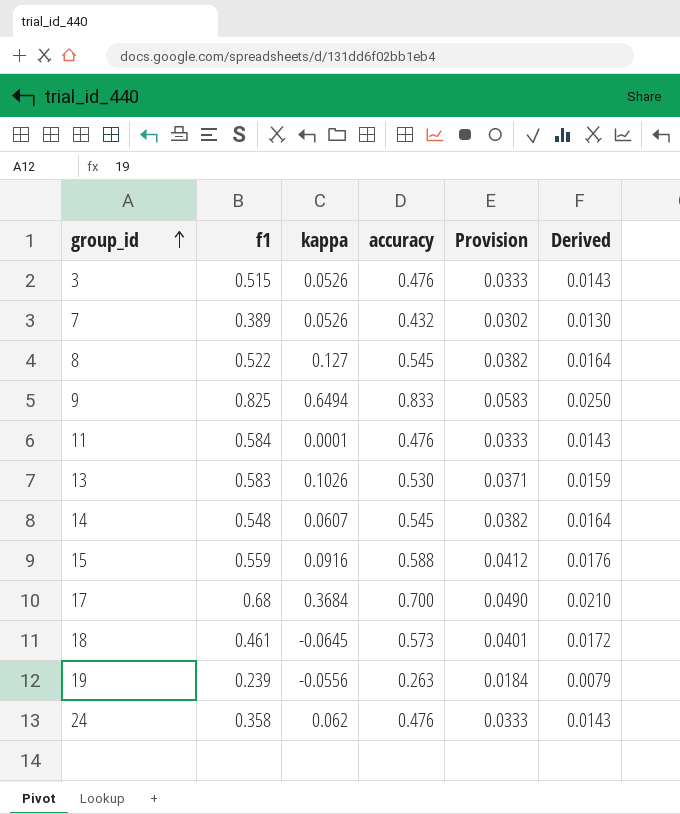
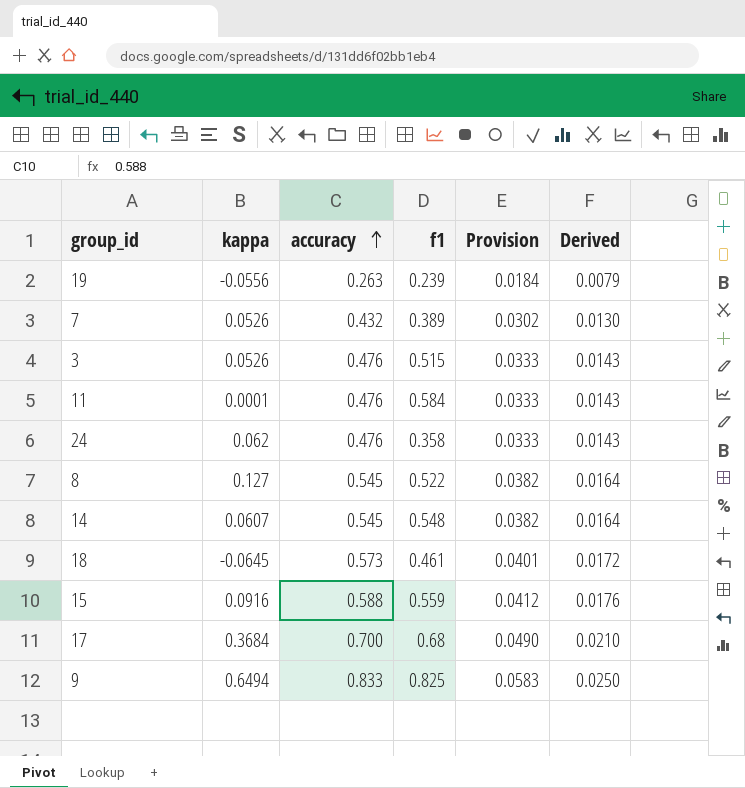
row order: group_id ascending -> accuracy ascending
column f1 | position: 2 -> 4
row 13: 0.583 | 0.1026 | 0.530 | 0.0371 | 0.0159 -> none

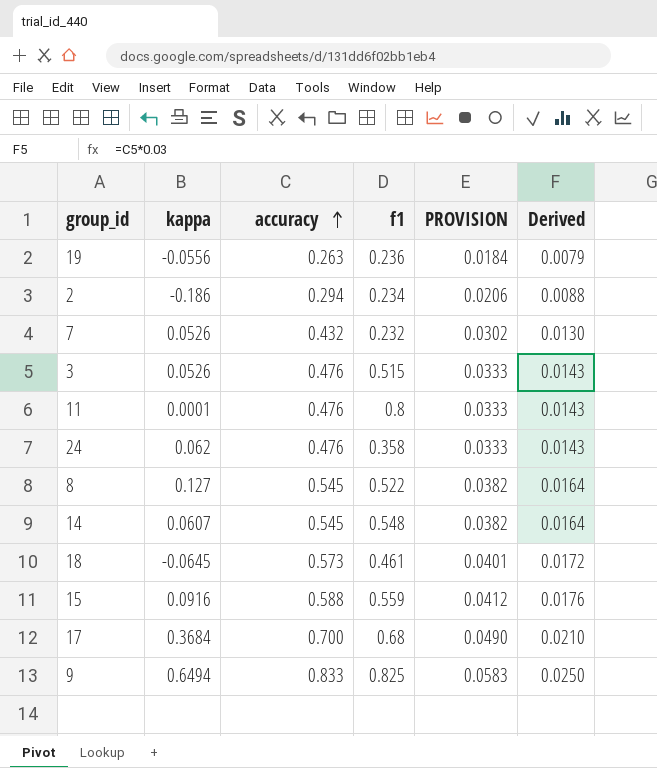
column name: Provision -> PROVISION
19 | f1: 0.239 -> 0.236
row 2: none -> -0.186 | 0.294 | 0.234 | 0.0206 | 0.0088
7 | f1: 0.389 -> 0.232
11 | f1: 0.584 -> 0.8

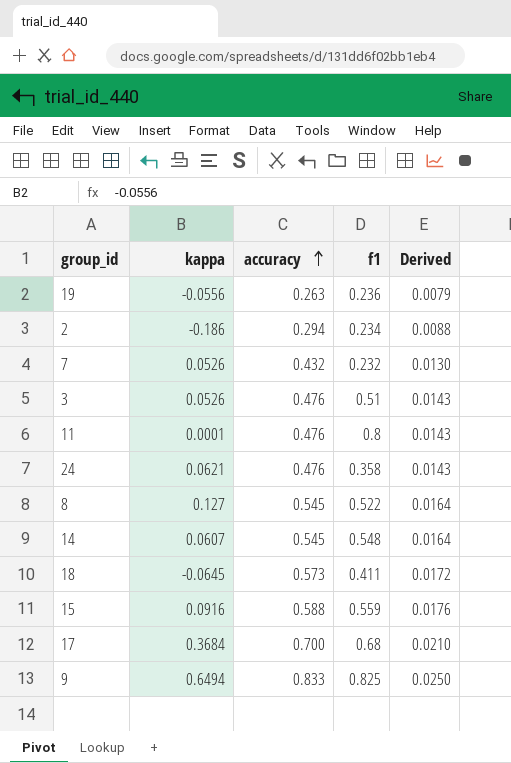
column PROVISION | formula: [accuracy] * 0.07 -> none
3 | f1: 0.515 -> 0.51
24 | kappa: 0.062 -> 0.0621
18 | f1: 0.461 -> 0.411

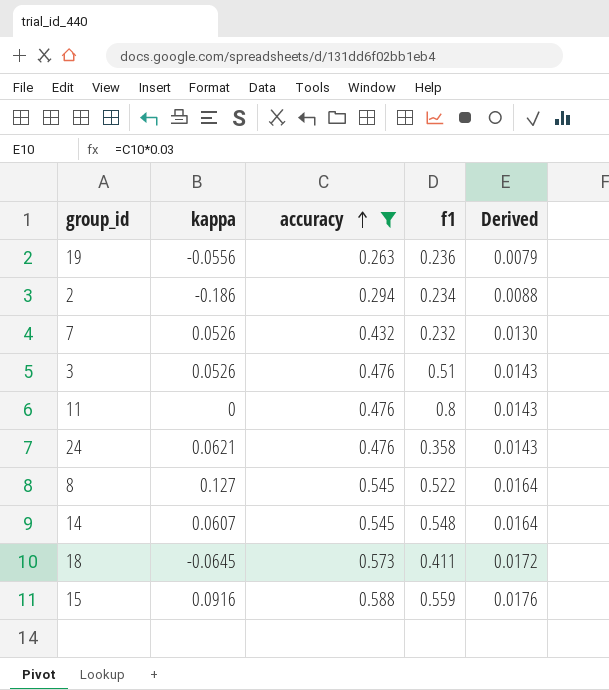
filter: none -> accuracy <= 0.588
11 | kappa: 0.0001 -> 0

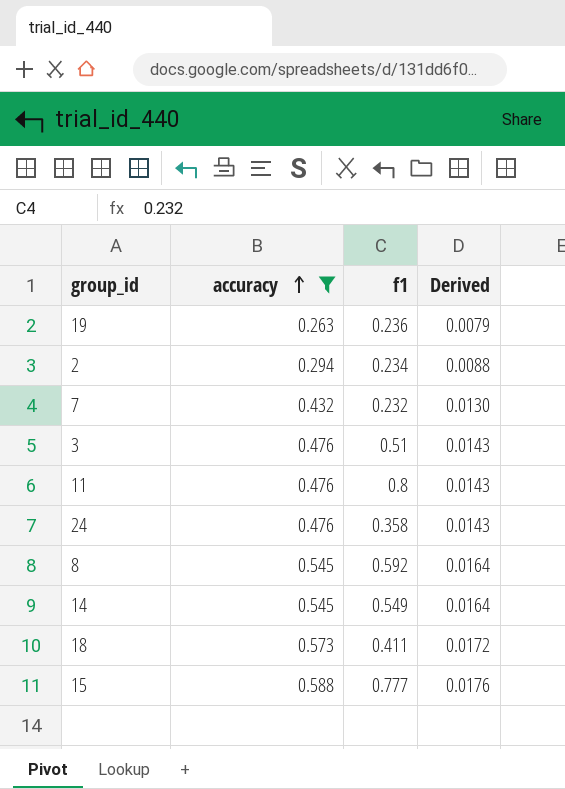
column kappa | position: 2 -> none
8 | f1: 0.522 -> 0.592
14 | f1: 0.548 -> 0.549
15 | f1: 0.559 -> 0.777

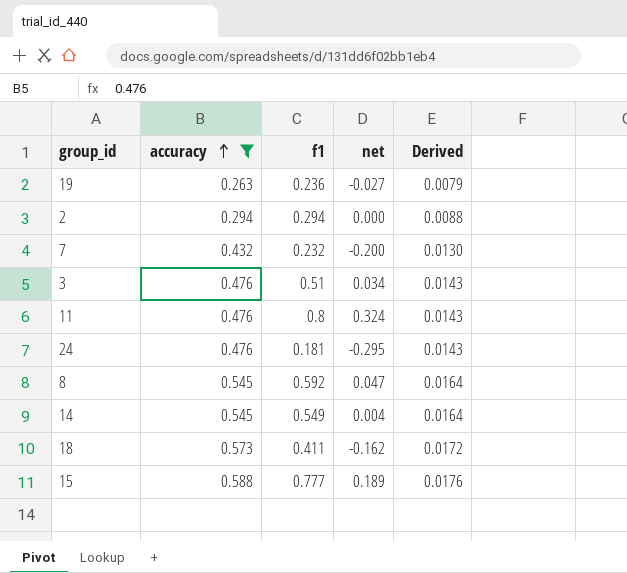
column net | formula: none -> [f1] - [accuracy]
2 | f1: 0.234 -> 0.294
24 | f1: 0.358 -> 0.181

